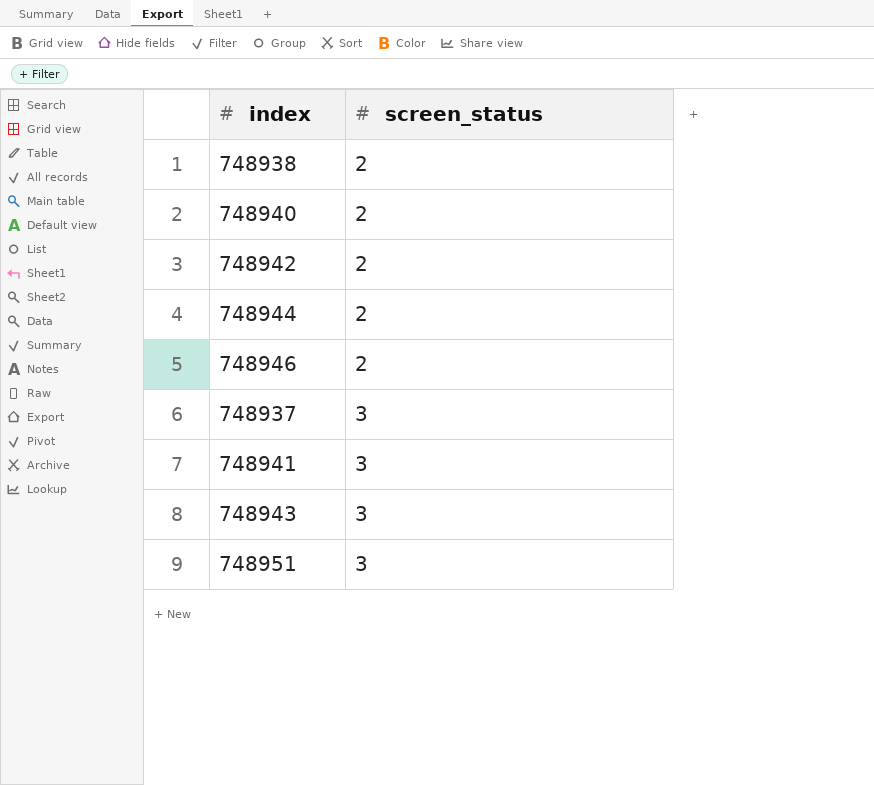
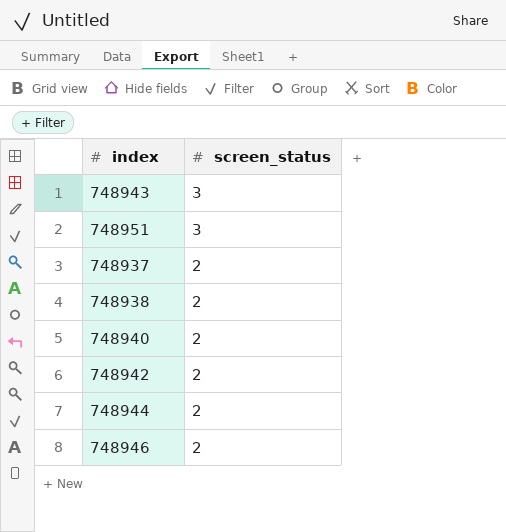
row order: screen_status ascending -> screen_status descending
row 748941: 3 -> none
748937 | screen_status: 3 -> 2

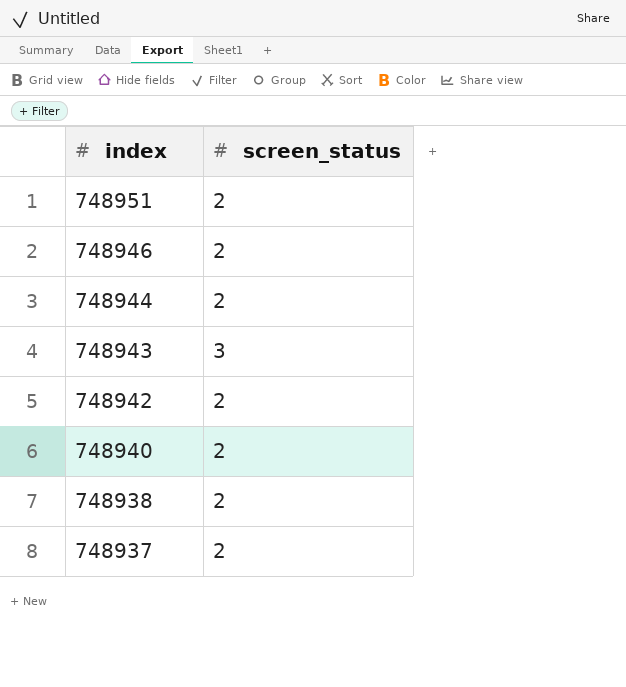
row order: screen_status descending -> index descending
748951 | screen_status: 3 -> 2

